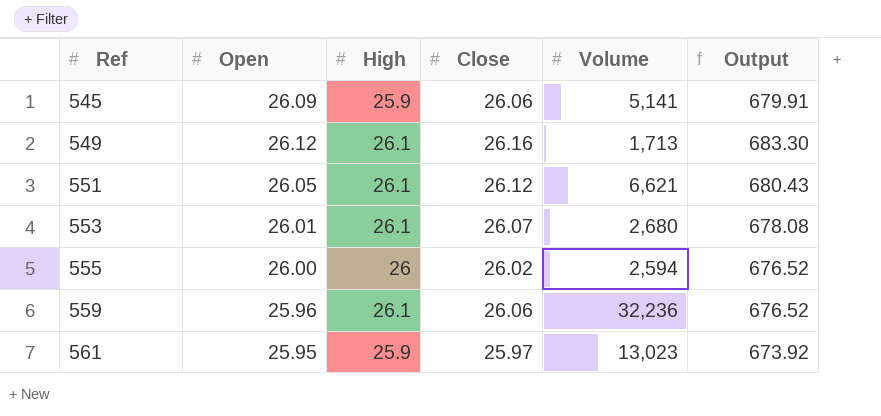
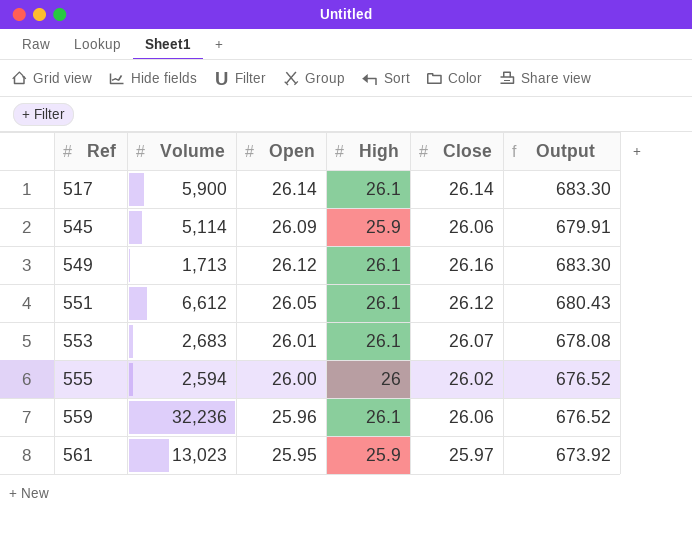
column Volume | position: 5 -> 2
row 517: none -> 5,900 | 26.14 | 26.1 | 26.14 | 683.30
545 | Volume: 5,141 -> 5,114
551 | Volume: 6,621 -> 6,612
553 | Volume: 2,680 -> 2,683

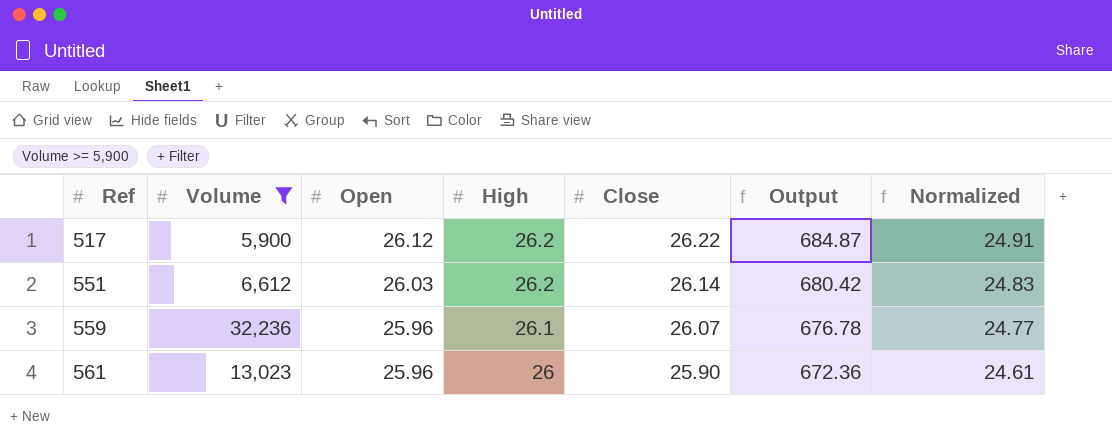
filter: none -> Volume >= 5,900
column Normalized | formula: none -> [Close] * 0.95
517 | Open: 26.14 -> 26.12
517 | High: 26.1 -> 26.2
517 | Close: 26.14 -> 26.22
517 | Output: 683.30 -> 684.87
551 | Open: 26.05 -> 26.03
551 | High: 26.1 -> 26.2
551 | Close: 26.12 -> 26.14
551 | Output: 680.43 -> 680.42
559 | Close: 26.06 -> 26.07
559 | Output: 676.52 -> 676.78
561 | Open: 25.95 -> 25.96
561 | High: 25.9 -> 26
561 | Close: 25.97 -> 25.90
561 | Output: 673.92 -> 672.36

